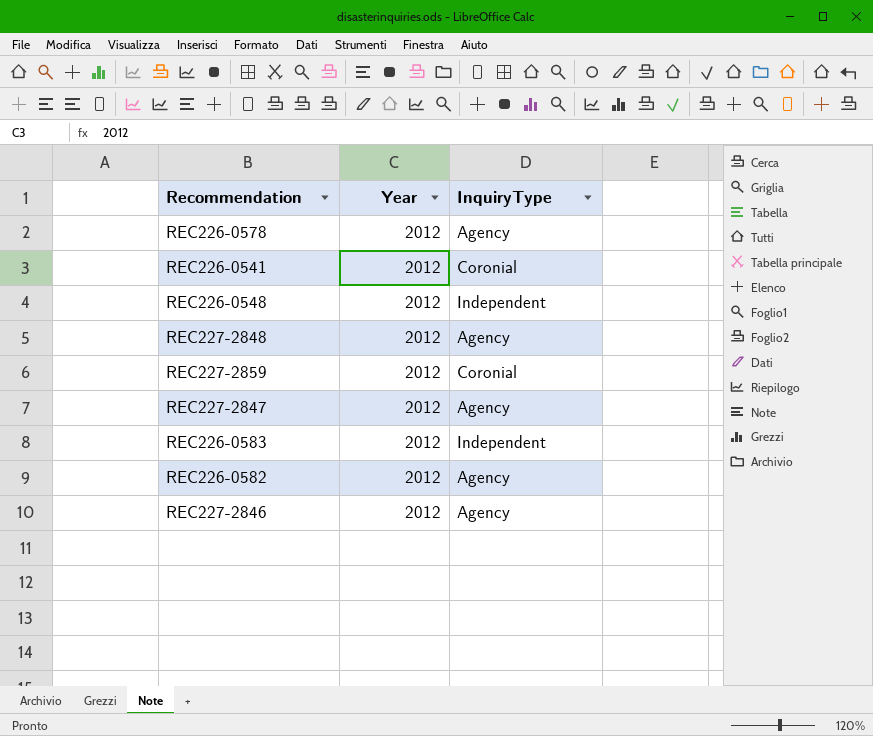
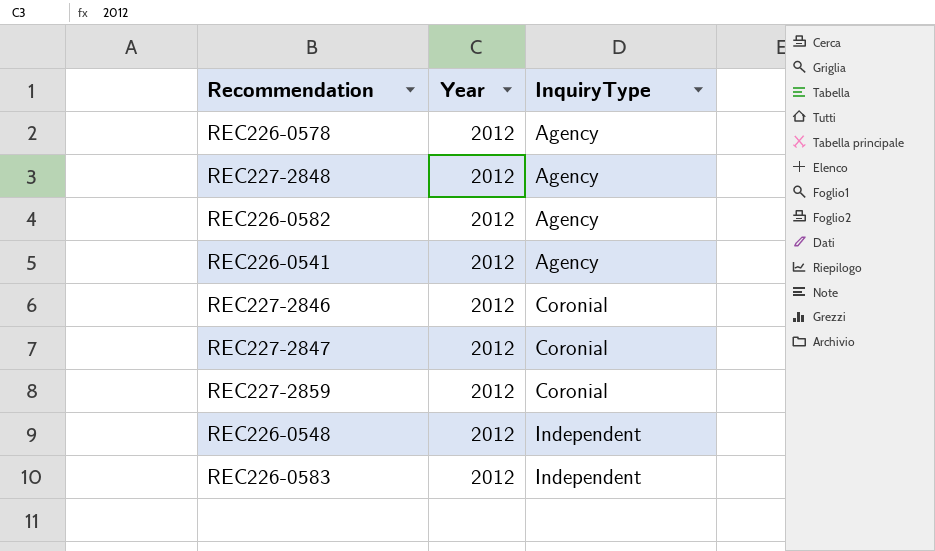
row order: none -> InquiryType ascending
REC226-0541 | InquiryType: Coronial -> Agency
REC227-2846 | InquiryType: Agency -> Coronial
REC227-2847 | InquiryType: Agency -> Coronial

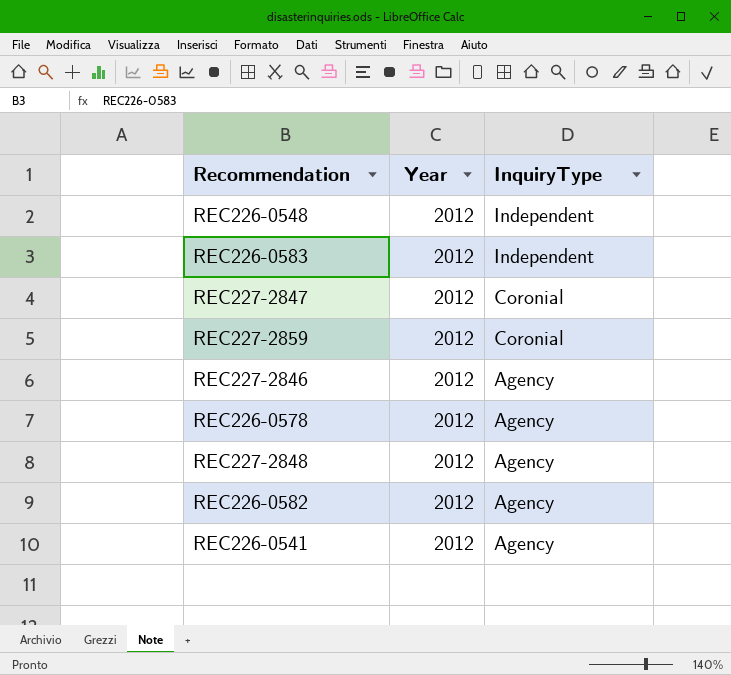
row order: InquiryType ascending -> InquiryType descending
REC227-2846 | InquiryType: Coronial -> Agency

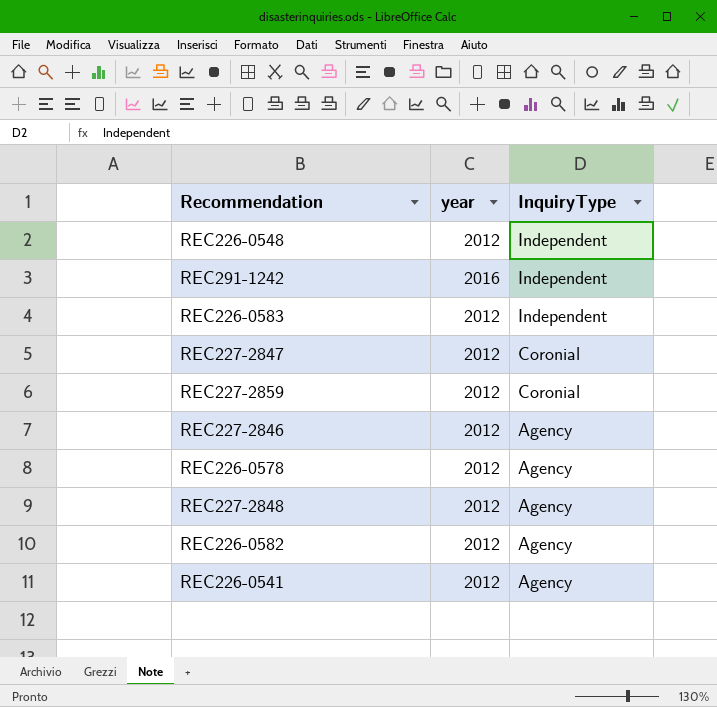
column name: Year -> year
row REC291-1242: none -> 2016 | Independent

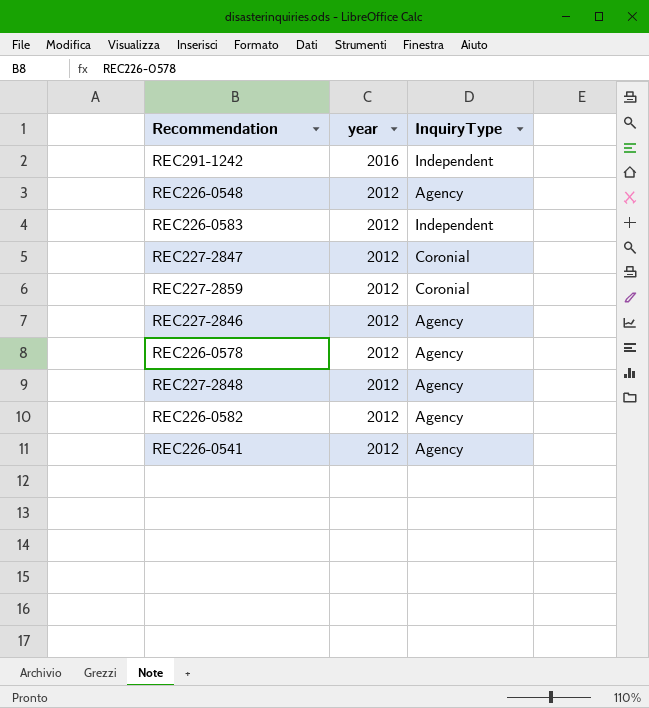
row order: InquiryType descending -> year descending
REC226-0548 | InquiryType: Independent -> Agency

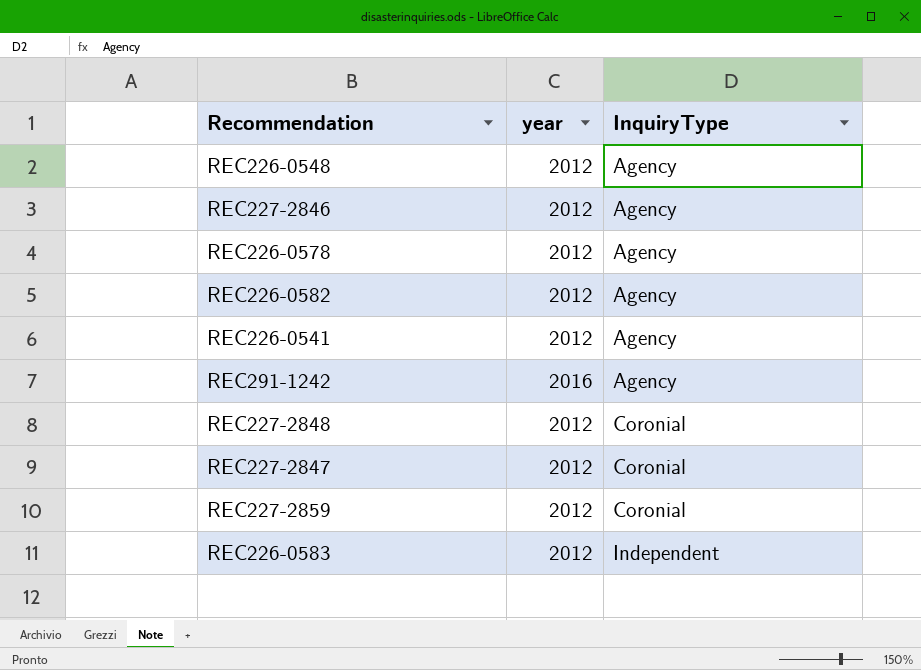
row order: year descending -> InquiryType ascending
REC291-1242 | InquiryType: Independent -> Agency
REC227-2848 | InquiryType: Agency -> Coronial

